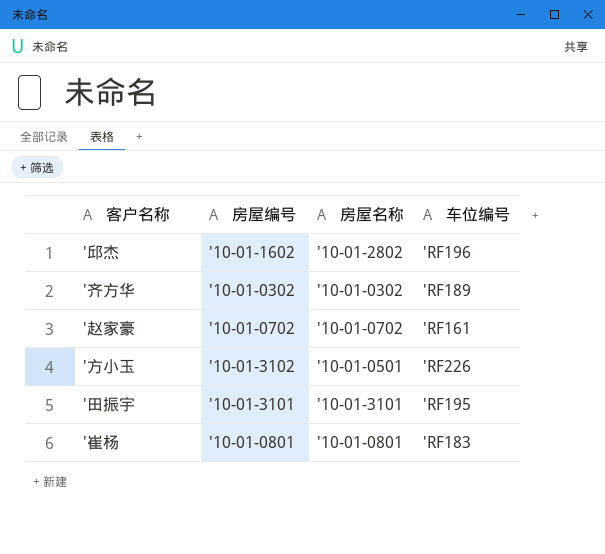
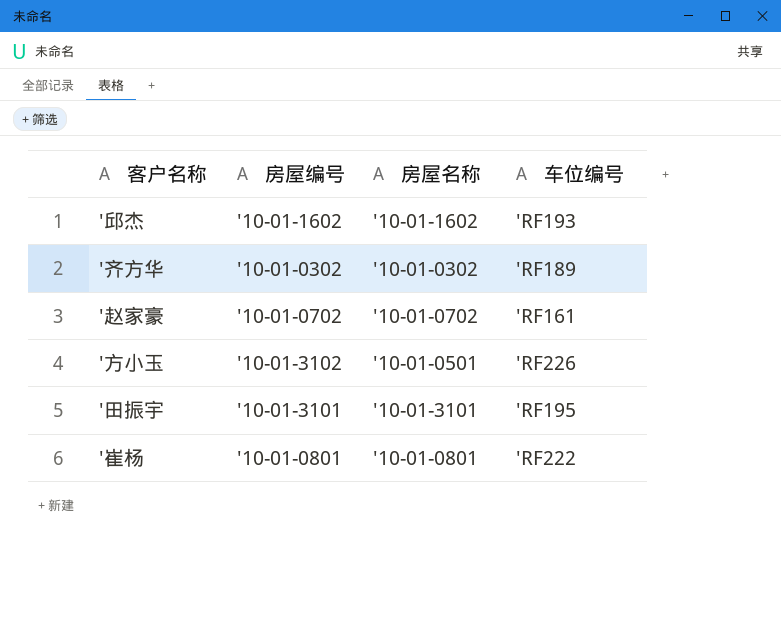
'邱杰 | 房屋名称: '10-01-2802 -> '10-01-1602
'邱杰 | 车位编号: 'RF196 -> 'RF193
'崔杨 | 车位编号: 'RF183 -> 'RF222

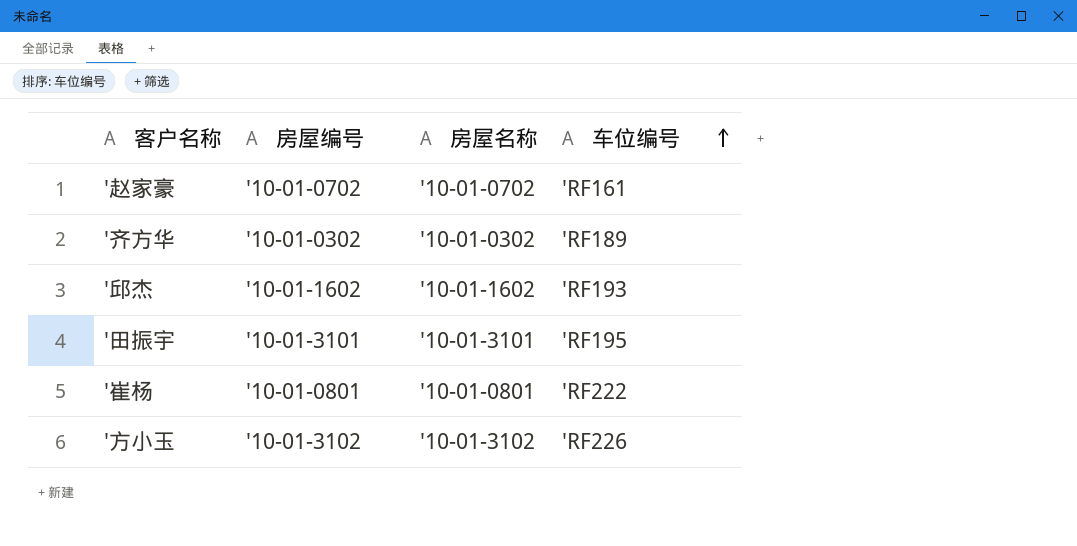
row order: none -> 车位编号 ascending
'方小玉 | 房屋名称: '10-01-0501 -> '10-01-3102

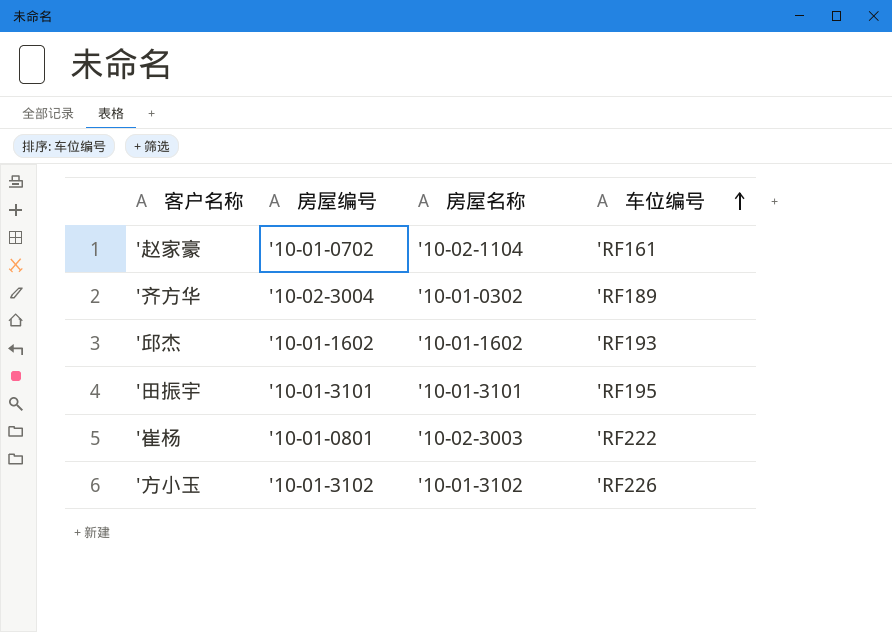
'赵家豪 | 房屋名称: '10-01-0702 -> '10-02-1104
'齐方华 | 房屋编号: '10-01-0302 -> '10-02-3004
'崔杨 | 房屋名称: '10-01-0801 -> '10-02-3003

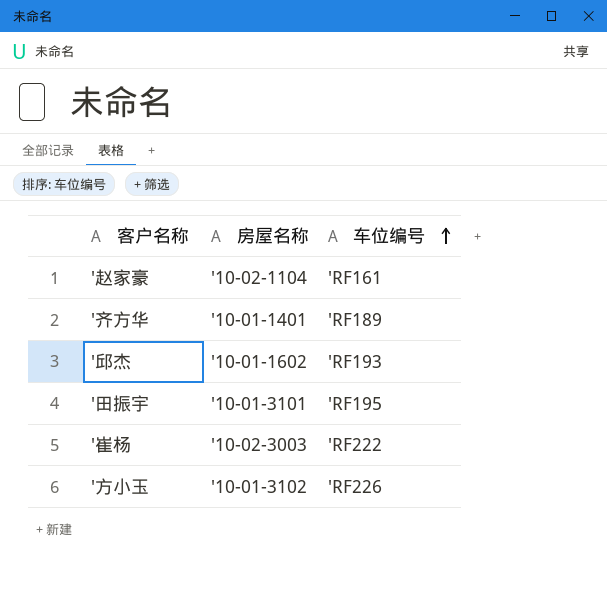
column 房屋编号 | position: 2 -> none
'齐方华 | 房屋名称: '10-01-0302 -> '10-01-1401

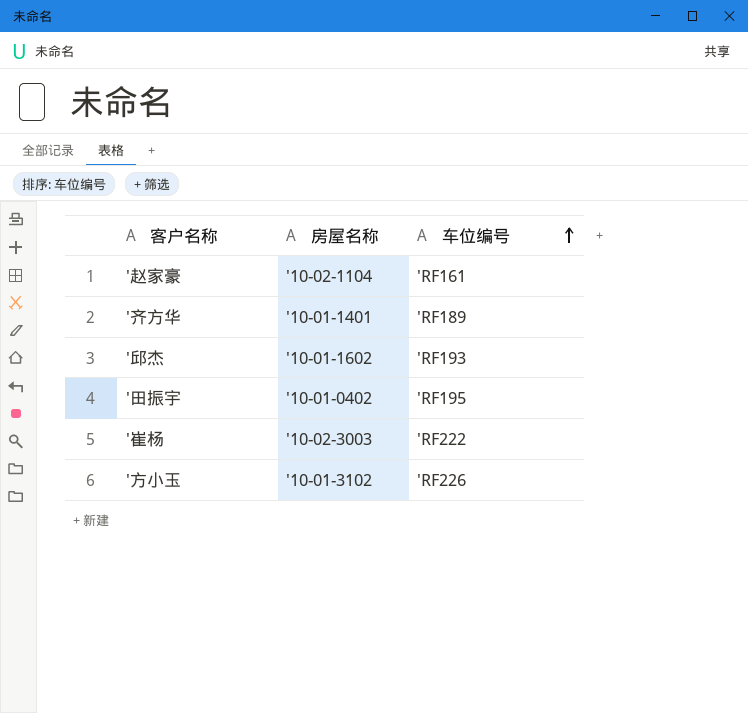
'田振宇 | 房屋名称: '10-01-3101 -> '10-01-0402

